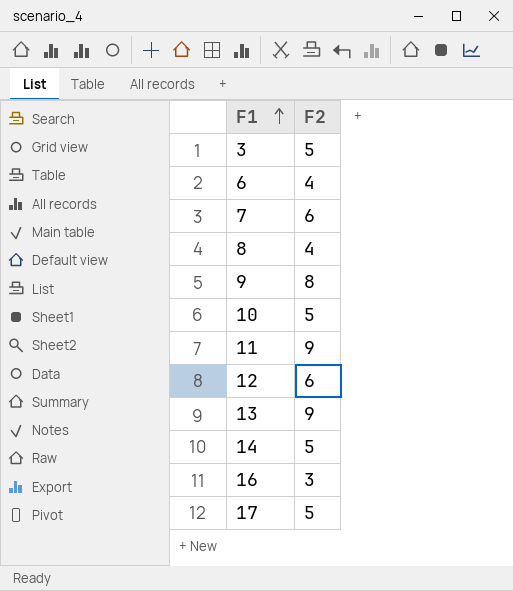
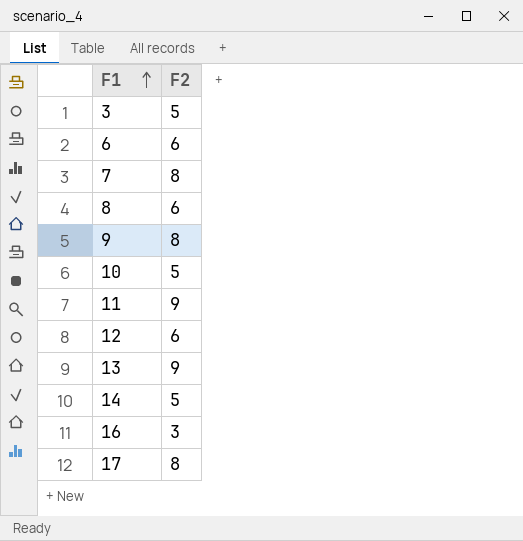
6 | F2: 4 -> 6
7 | F2: 6 -> 8
8 | F2: 4 -> 6
17 | F2: 5 -> 8

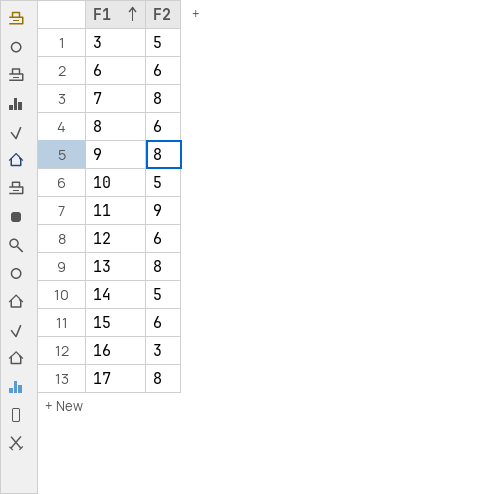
13 | F2: 9 -> 8
row 15: none -> 6

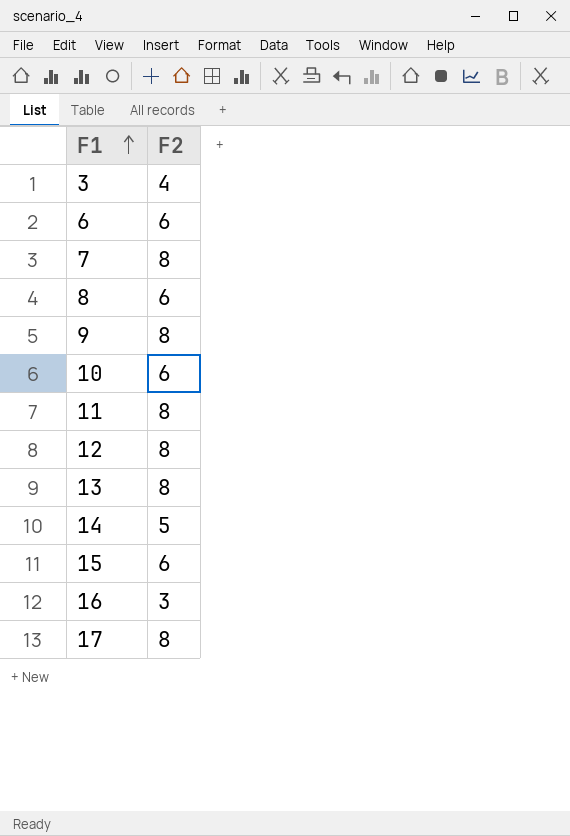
3 | F2: 5 -> 4
10 | F2: 5 -> 6
11 | F2: 9 -> 8
12 | F2: 6 -> 8

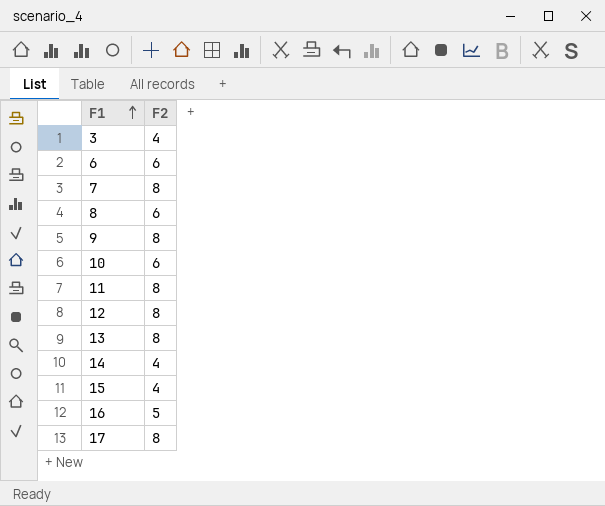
14 | F2: 5 -> 4
15 | F2: 6 -> 4
16 | F2: 3 -> 5

